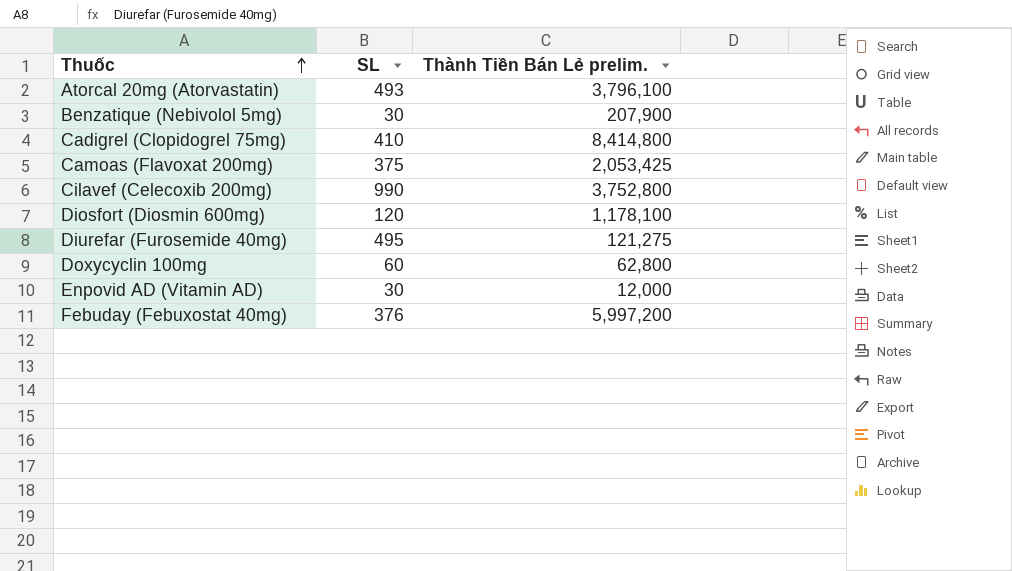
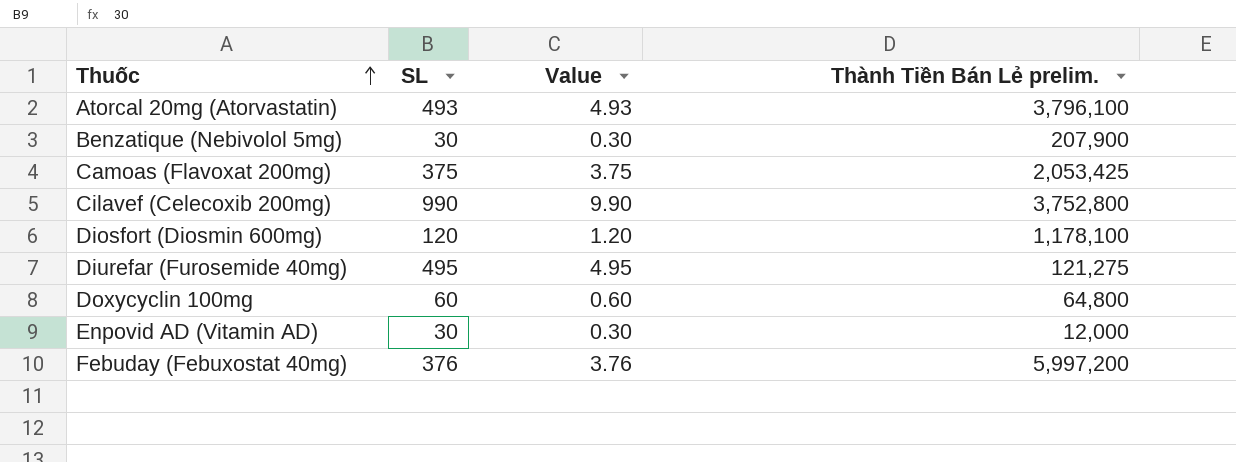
column Value | formula: none -> [SL] * 0.01
row Cadigrel (Clopidogrel 75mg): 410 | 8,414,800 -> none
Doxycyclin 100mg | Thành Tiền Bán Lẻ prelim.: 62,800 -> 64,800

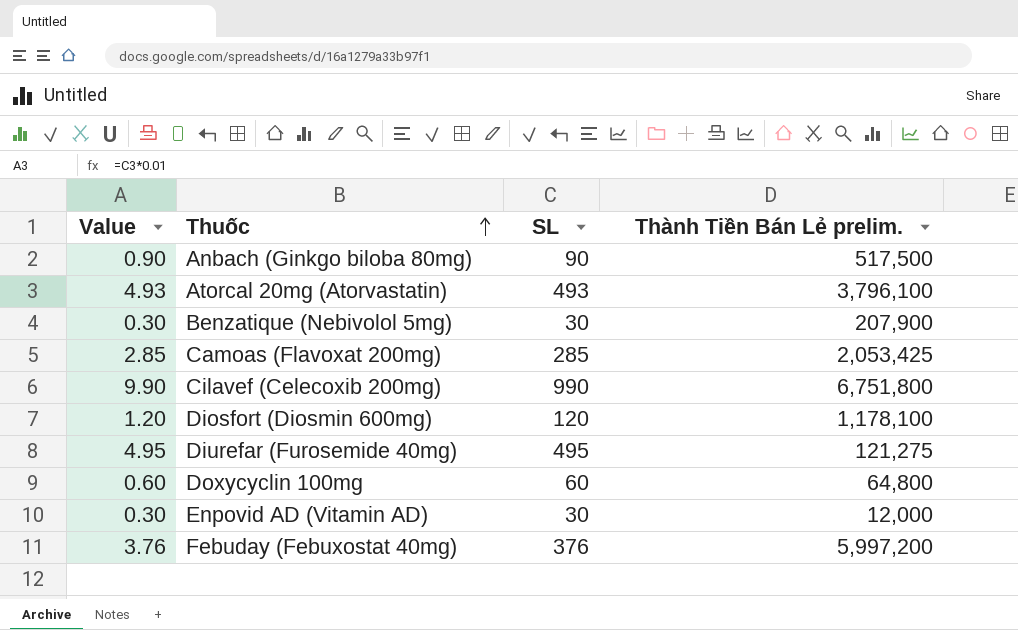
column Value | position: 3 -> 1
row Anbach (Ginkgo biloba 80mg): none -> 0.90 | 90 | 517,500
Camoas (Flavoxat 200mg) | Value: 3.75 -> 2.85
Camoas (Flavoxat 200mg) | SL: 375 -> 285
Cilavef (Celecoxib 200mg) | Thành Tiền Bán Lẻ prelim.: 3,752,800 -> 6,751,800

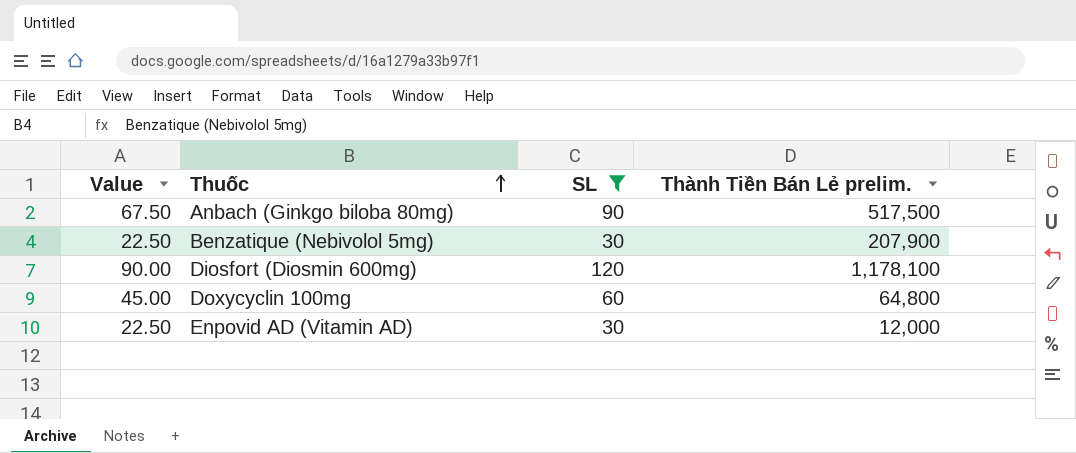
filter: none -> SL <= 120
column Value | formula: [SL] * 0.01 -> [SL] * 0.75

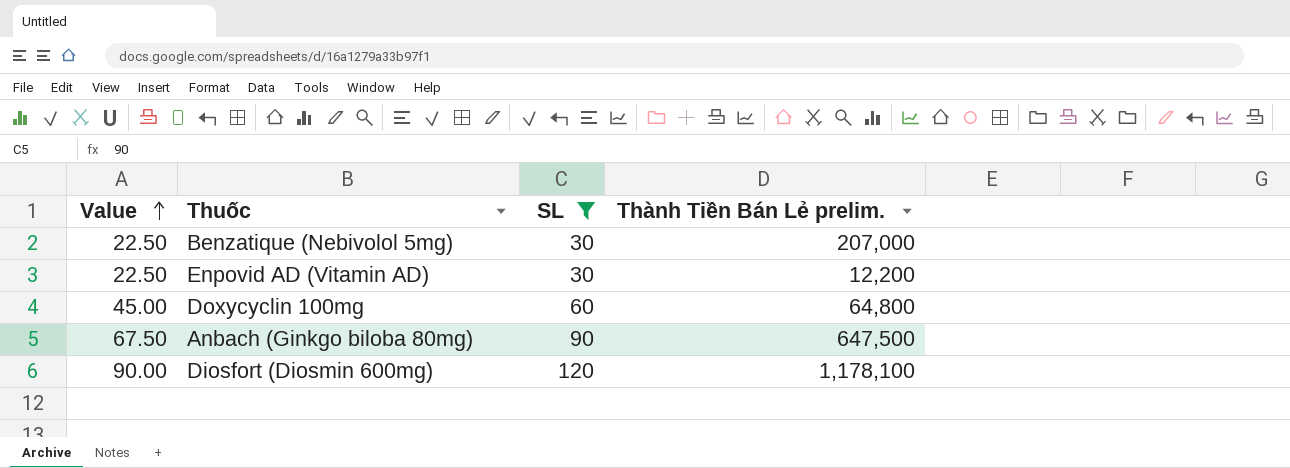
row order: Thuốc ascending -> Value ascending
Benzatique (Nebivolol 5mg) | Thành Tiền Bán Lẻ prelim.: 207,900 -> 207,000
Enpovid AD (Vitamin AD) | Thành Tiền Bán Lẻ prelim.: 12,000 -> 12,200
Anbach (Ginkgo biloba 80mg) | Thành Tiền Bán Lẻ prelim.: 517,500 -> 647,500

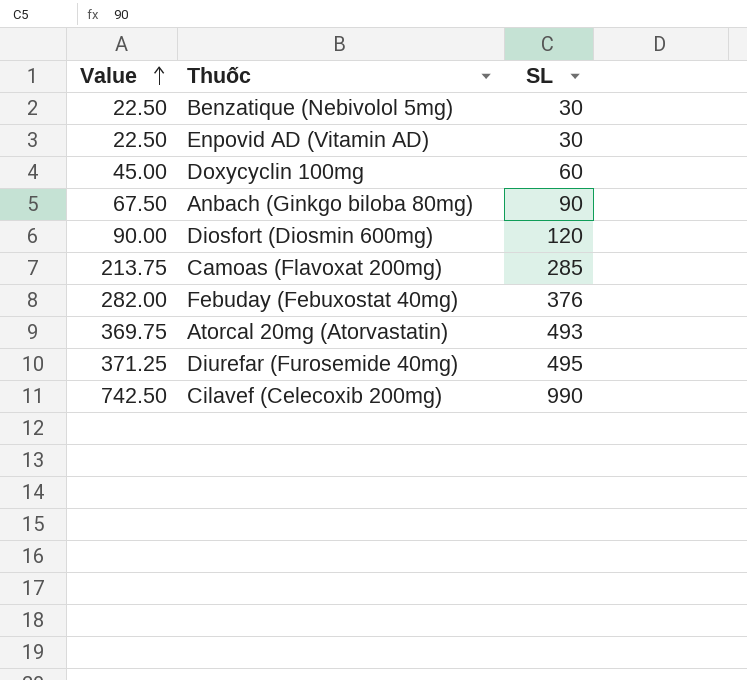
filter: SL <= 120 -> none
column Thành Tiền Bán Lẻ prelim. | position: 4 -> none

